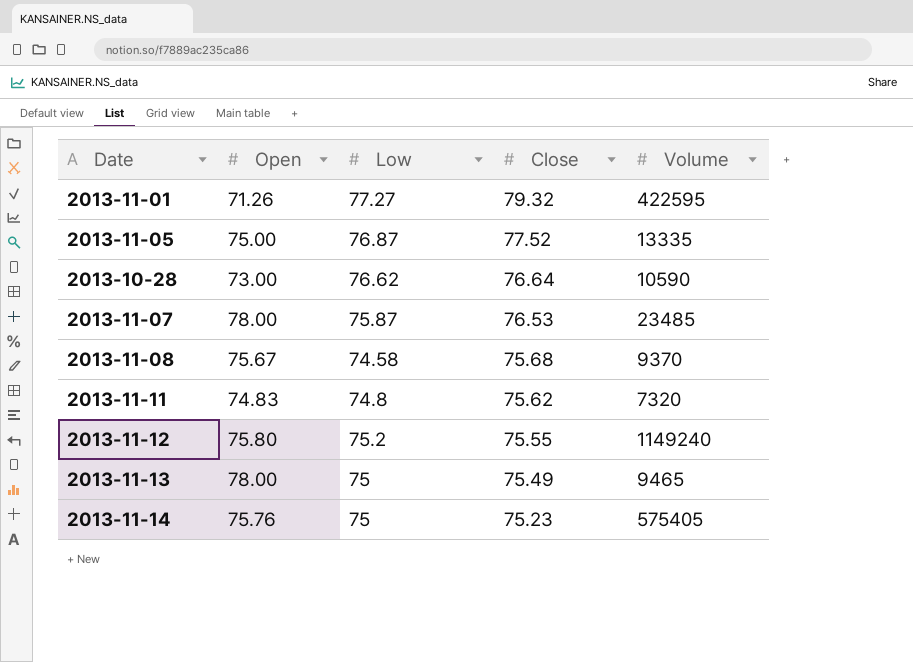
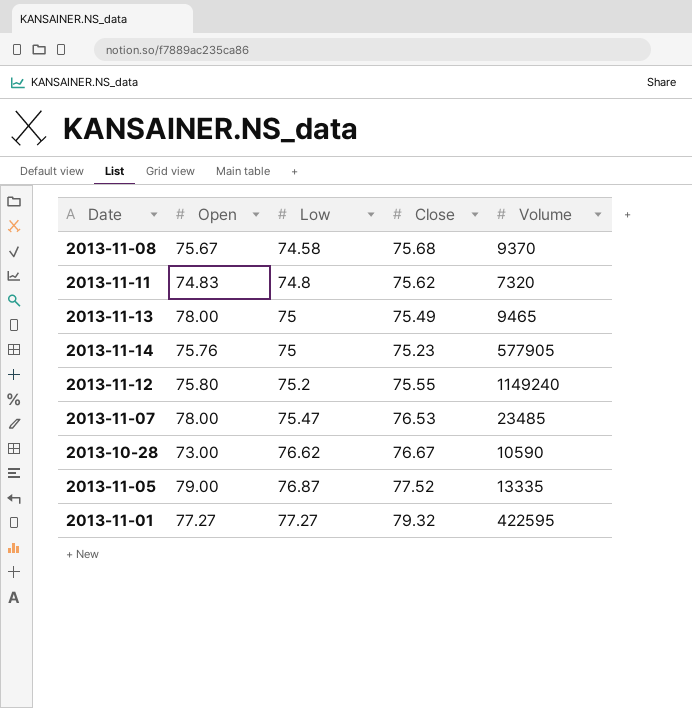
row order: Close descending -> Low ascending
2013-11-14 | Volume: 575405 -> 577905
2013-11-07 | Low: 75.87 -> 75.47
2013-10-28 | Close: 76.64 -> 76.67
2013-11-05 | Open: 75.00 -> 79.00
2013-11-01 | Open: 71.26 -> 77.27

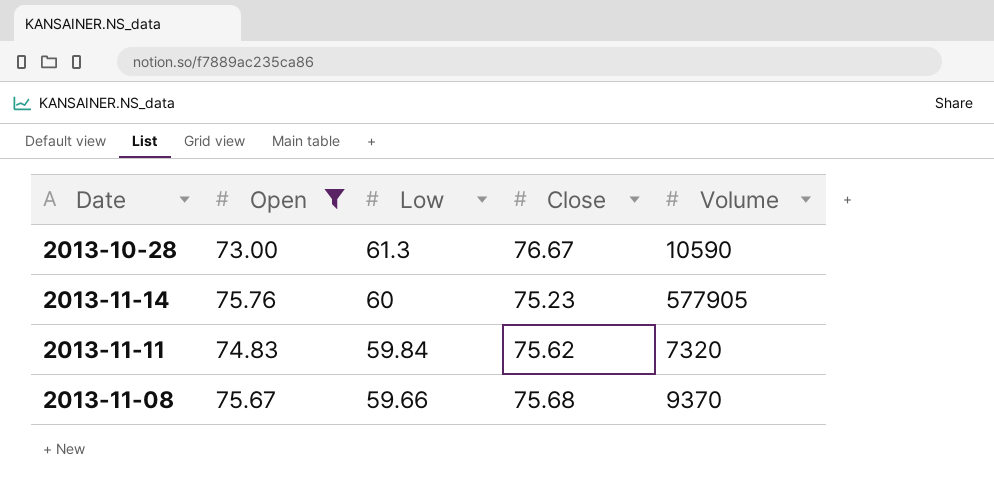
filter: none -> Open <= 75.76
row order: Low ascending -> Low descending
2013-10-28 | Low: 76.62 -> 61.3
2013-11-14 | Low: 75 -> 60
2013-11-11 | Low: 74.8 -> 59.84
2013-11-08 | Low: 74.58 -> 59.66

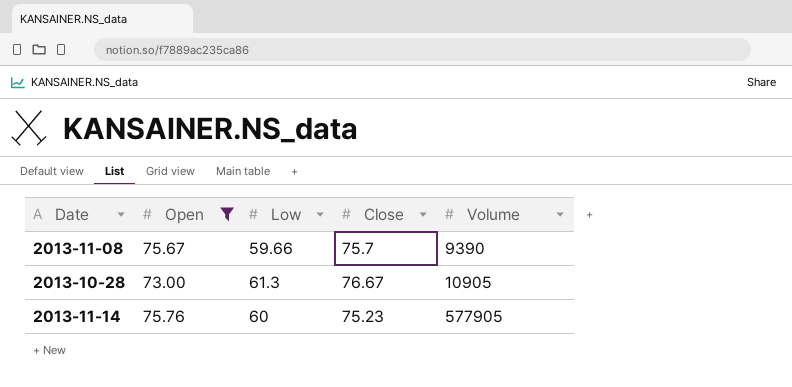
row order: Low descending -> Volume ascending
row 2013-11-11: 74.83 | 59.84 | 75.62 | 7320 -> none
2013-11-08 | Close: 75.68 -> 75.7
2013-11-08 | Volume: 9370 -> 9390
2013-10-28 | Volume: 10590 -> 10905

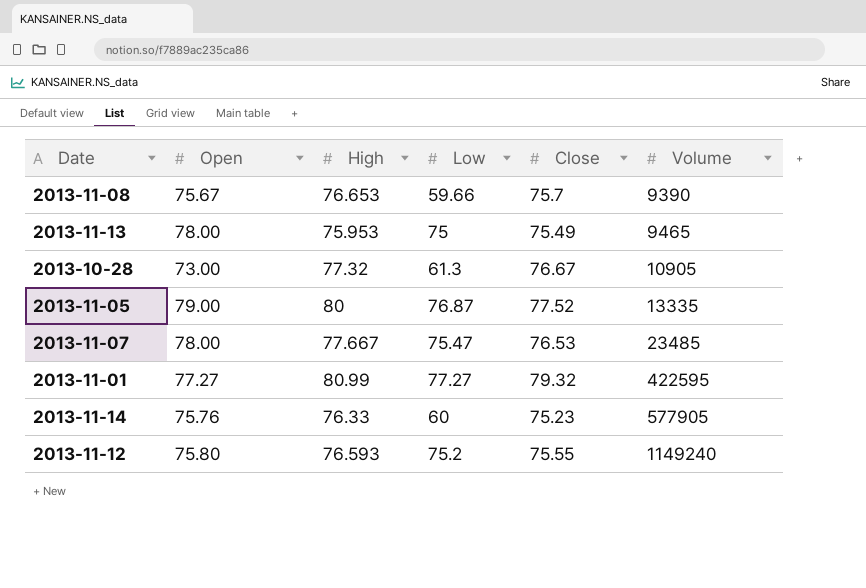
filter: Open <= 75.76 -> none
column High | position: none -> 3

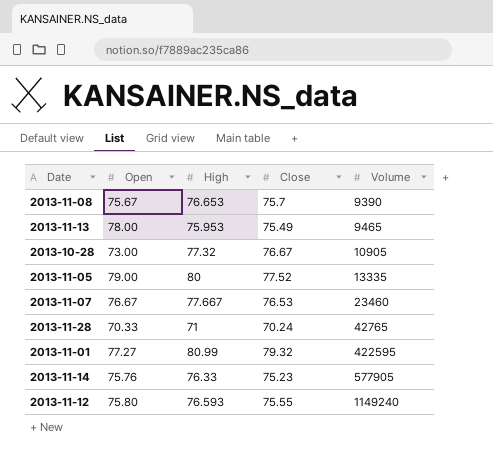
column Low | position: 4 -> none
2013-11-07 | Open: 78.00 -> 76.67
2013-11-07 | Volume: 23485 -> 23460
row 2013-11-28: none -> 70.33 | 71 | 70.24 | 42765

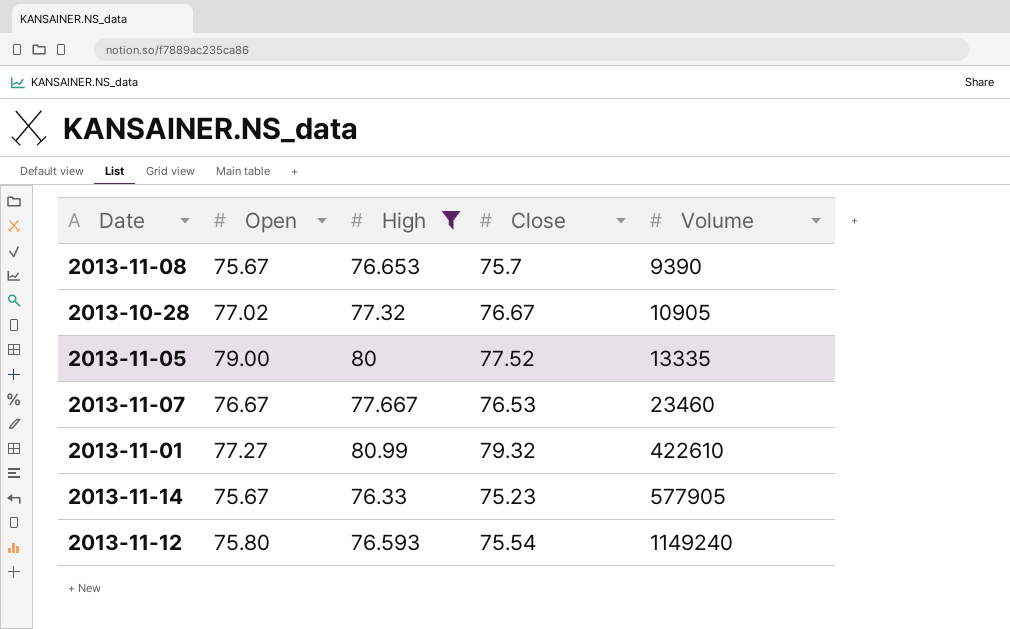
filter: none -> High >= 76.33
2013-10-28 | Open: 73.00 -> 77.02
2013-11-01 | Volume: 422595 -> 422610
2013-11-14 | Open: 75.76 -> 75.67
2013-11-12 | Close: 75.55 -> 75.54

